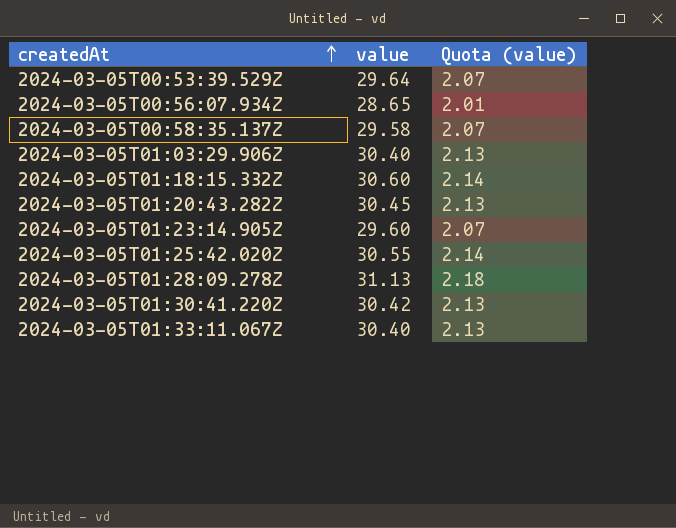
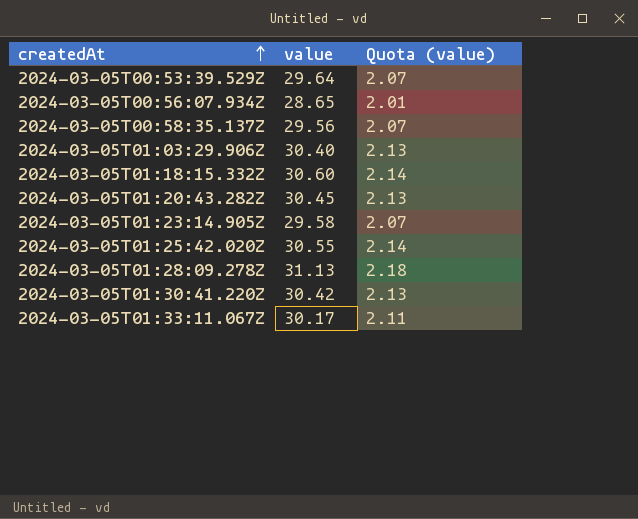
2024-03-05T00:58:35.137Z | value: 29.58 -> 29.56
2024-03-05T01:23:14.905Z | value: 29.60 -> 29.58
2024-03-05T01:33:11.067Z | value: 30.40 -> 30.17
2024-03-05T01:33:11.067Z | Quota (value): 2.13 -> 2.11

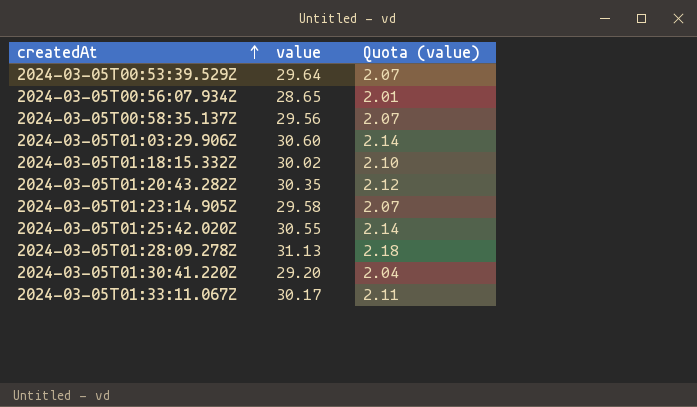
2024-03-05T01:03:29.906Z | value: 30.40 -> 30.60
2024-03-05T01:03:29.906Z | Quota (value): 2.13 -> 2.14
2024-03-05T01:18:15.332Z | value: 30.60 -> 30.02
2024-03-05T01:18:15.332Z | Quota (value): 2.14 -> 2.10
2024-03-05T01:20:43.282Z | value: 30.45 -> 30.35
2024-03-05T01:20:43.282Z | Quota (value): 2.13 -> 2.12
2024-03-05T01:30:41.220Z | value: 30.42 -> 29.20
2024-03-05T01:30:41.220Z | Quota (value): 2.13 -> 2.04

